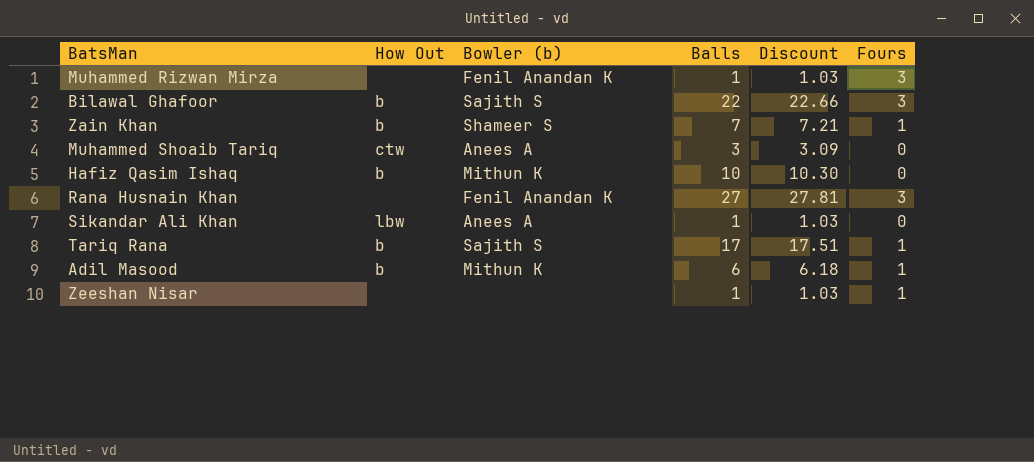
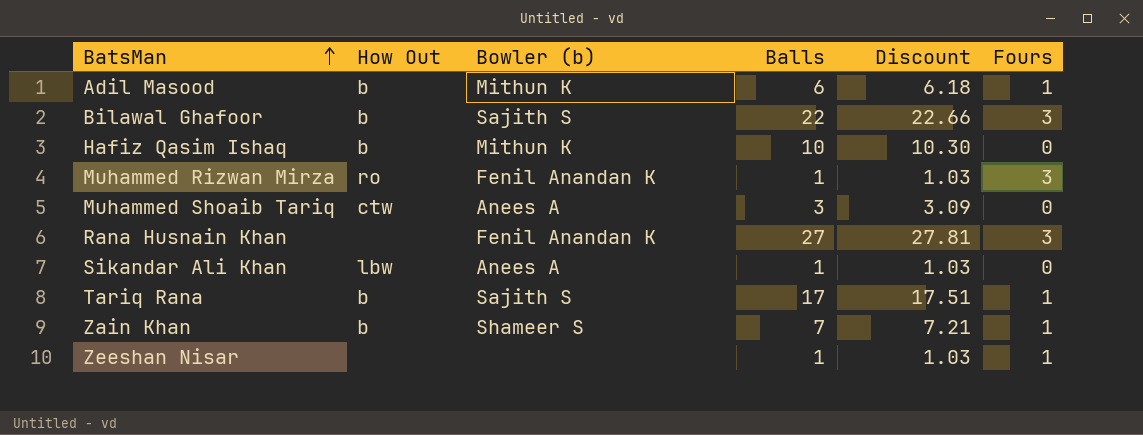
row order: none -> BatsMan ascending
Muhammed Rizwan Mirza | How Out: none -> ro

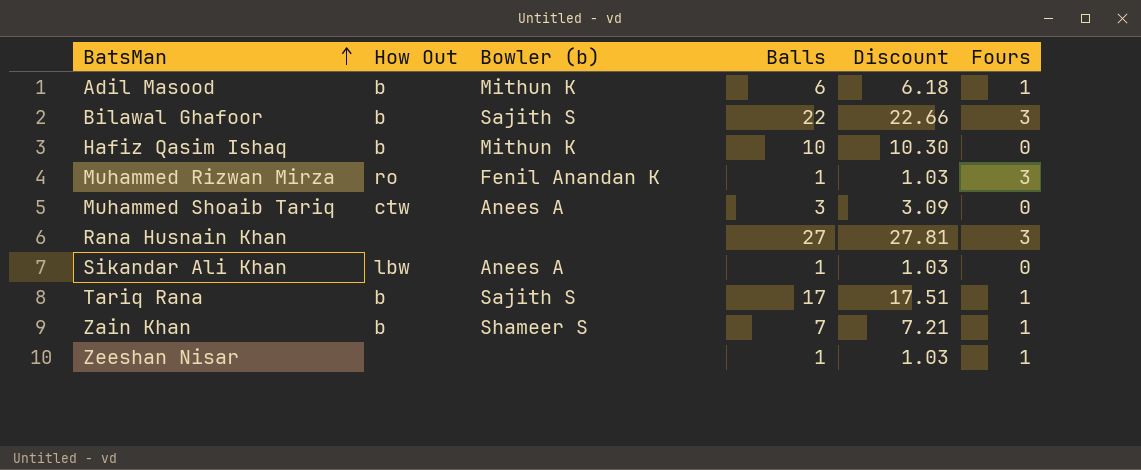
Rana Husnain Khan | Bowler (b): Fenil Anandan K -> none

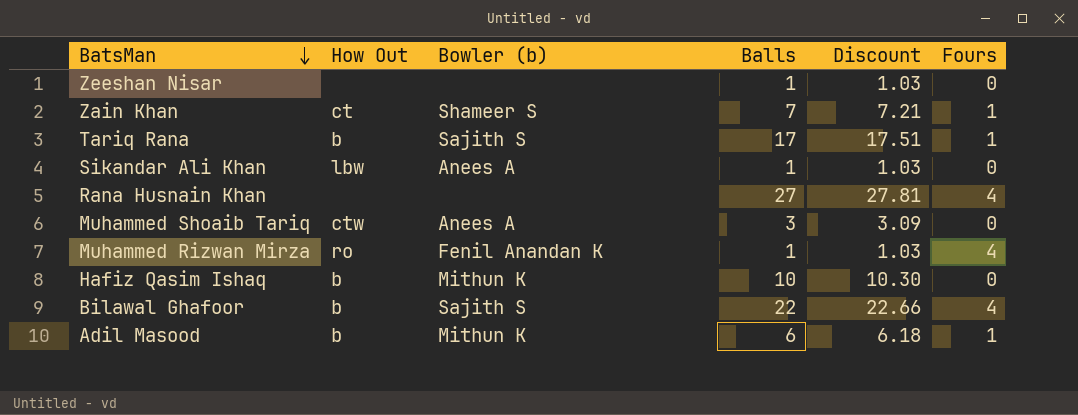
row order: BatsMan ascending -> BatsMan descending
Zeeshan Nisar | Fours: 1 -> 0
Zain Khan | How Out: b -> ct
Rana Husnain Khan | Fours: 3 -> 4
Muhammed Rizwan Mirza | Fours: 3 -> 4
Bilawal Ghafoor | Fours: 3 -> 4

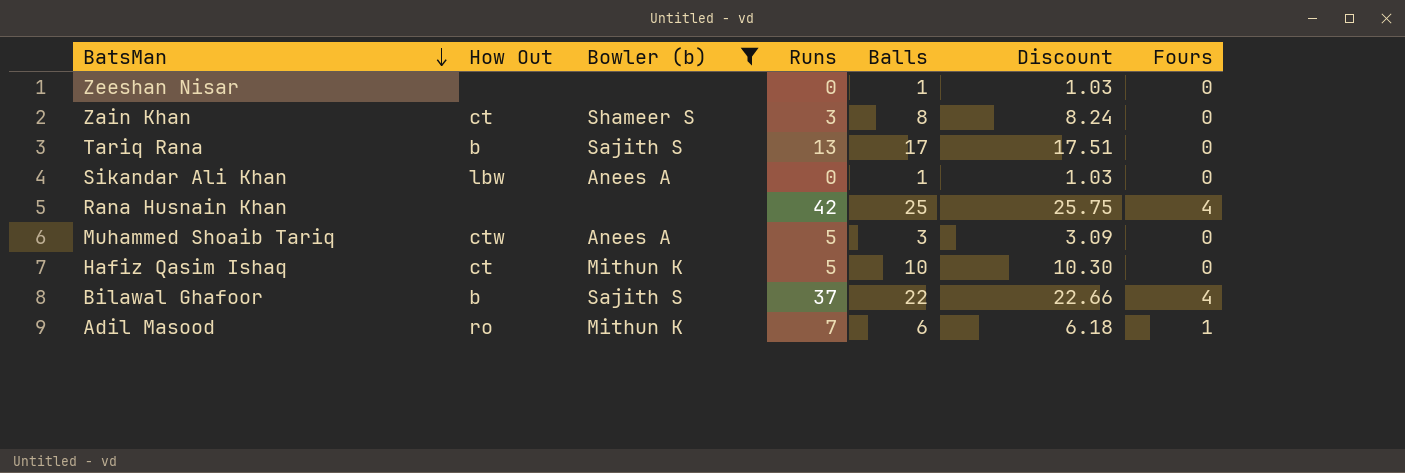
filter: none -> Bowler (b) != Fenil Anandan K
column Runs | position: none -> 4
Zain Khan | Balls: 7 -> 8
Zain Khan | Discount: 7.21 -> 8.24
Zain Khan | Fours: 1 -> 0
Tariq Rana | Fours: 1 -> 0
Rana Husnain Khan | Balls: 27 -> 25
Rana Husnain Khan | Discount: 27.81 -> 25.75
Hafiz Qasim Ishaq | How Out: b -> ct
Adil Masood | How Out: b -> ro

